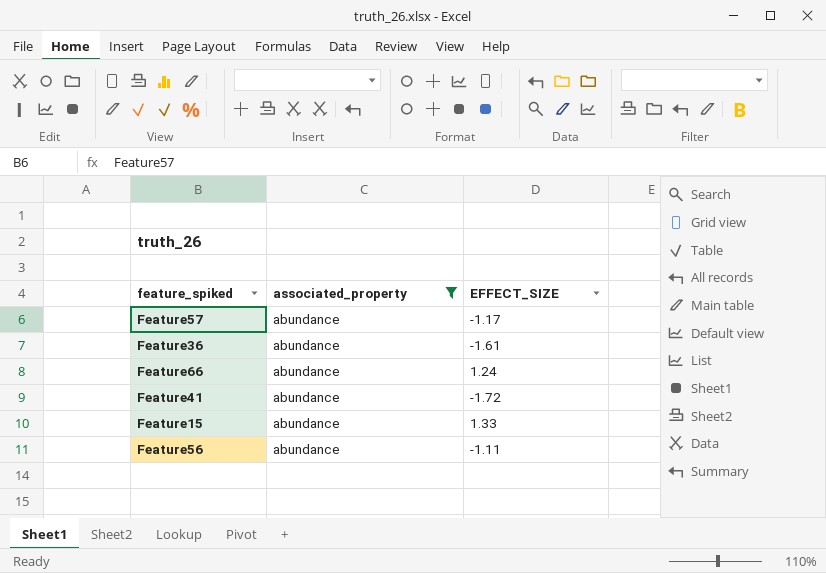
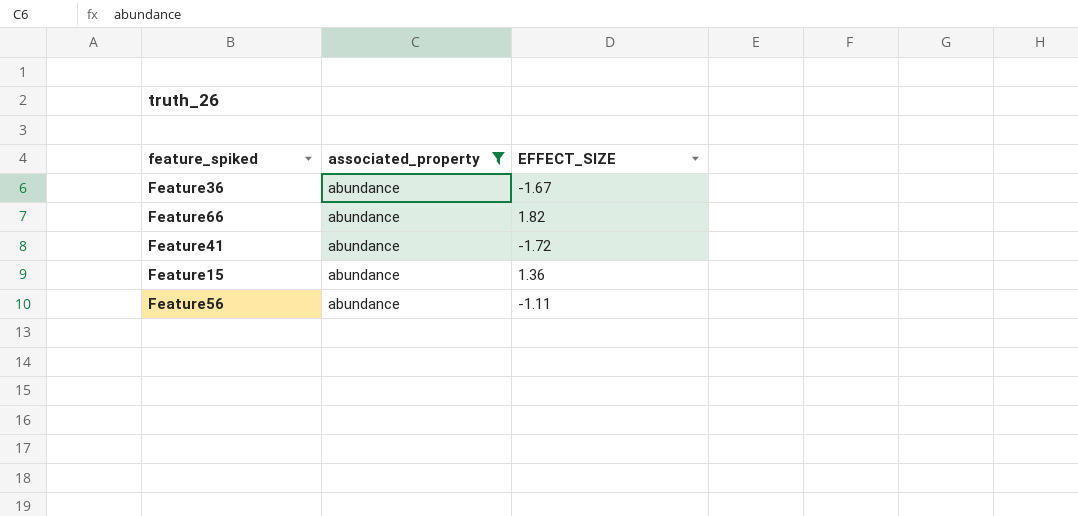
row Feature57: abundance | -1.17 -> none
Feature36 | EFFECT_SIZE: -1.61 -> -1.67
Feature66 | EFFECT_SIZE: 1.24 -> 1.82
Feature15 | EFFECT_SIZE: 1.33 -> 1.36

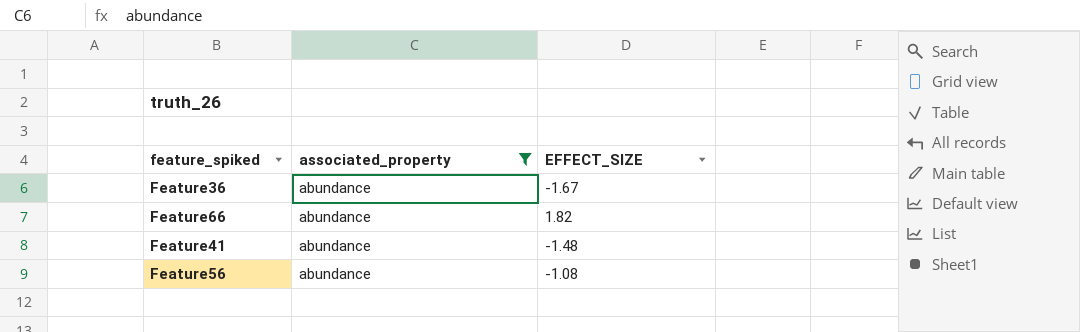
row Feature15: abundance | 1.36 -> none
Feature41 | EFFECT_SIZE: -1.72 -> -1.48
Feature56 | EFFECT_SIZE: -1.11 -> -1.08

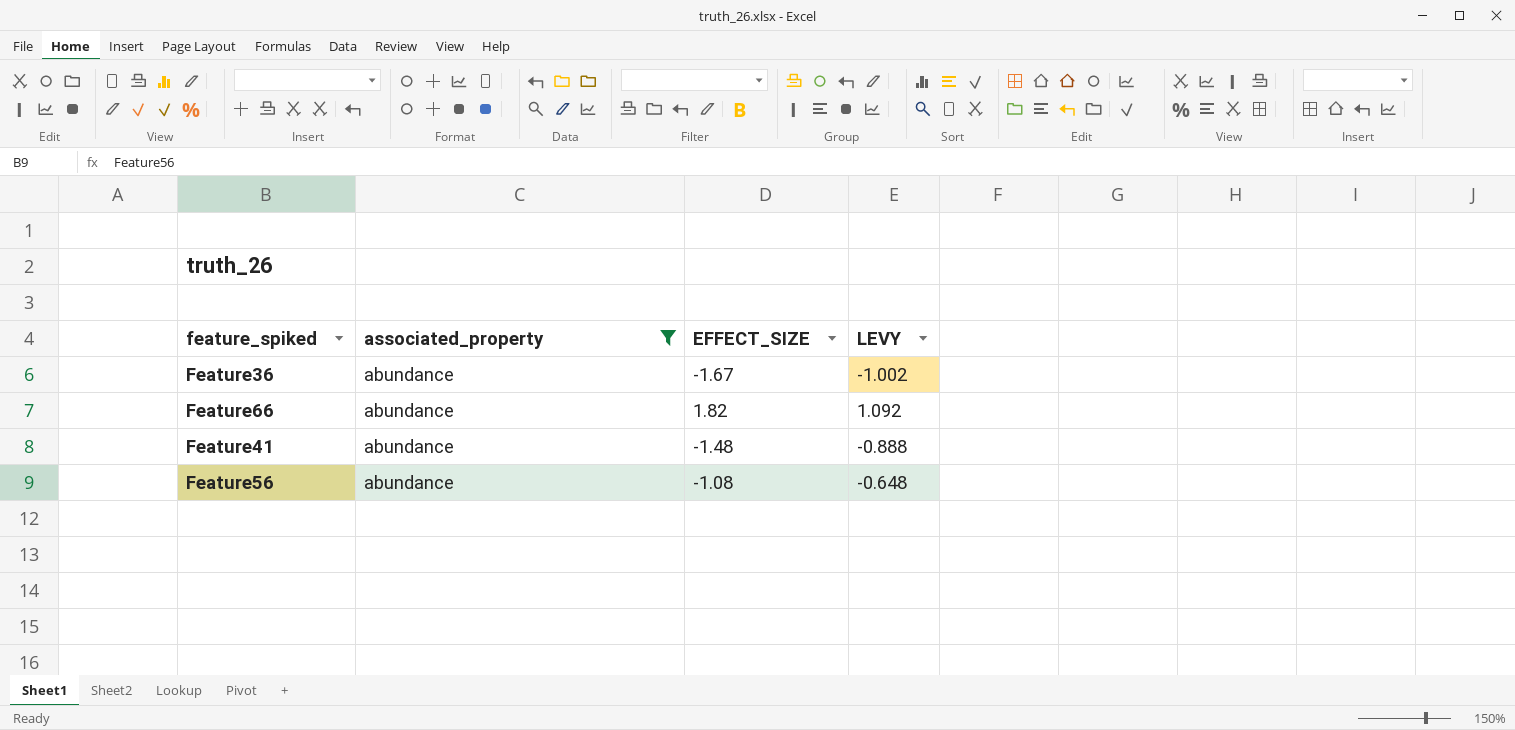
column LEVY | formula: none -> [EFFECT_SIZE] * 0.6

